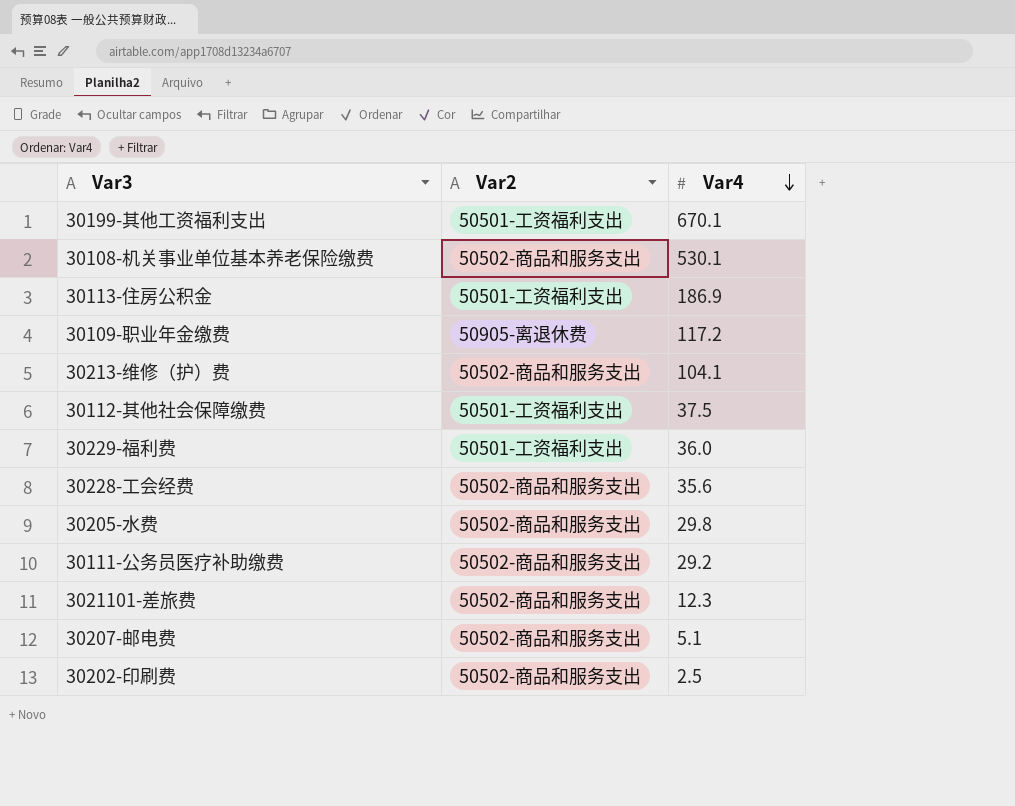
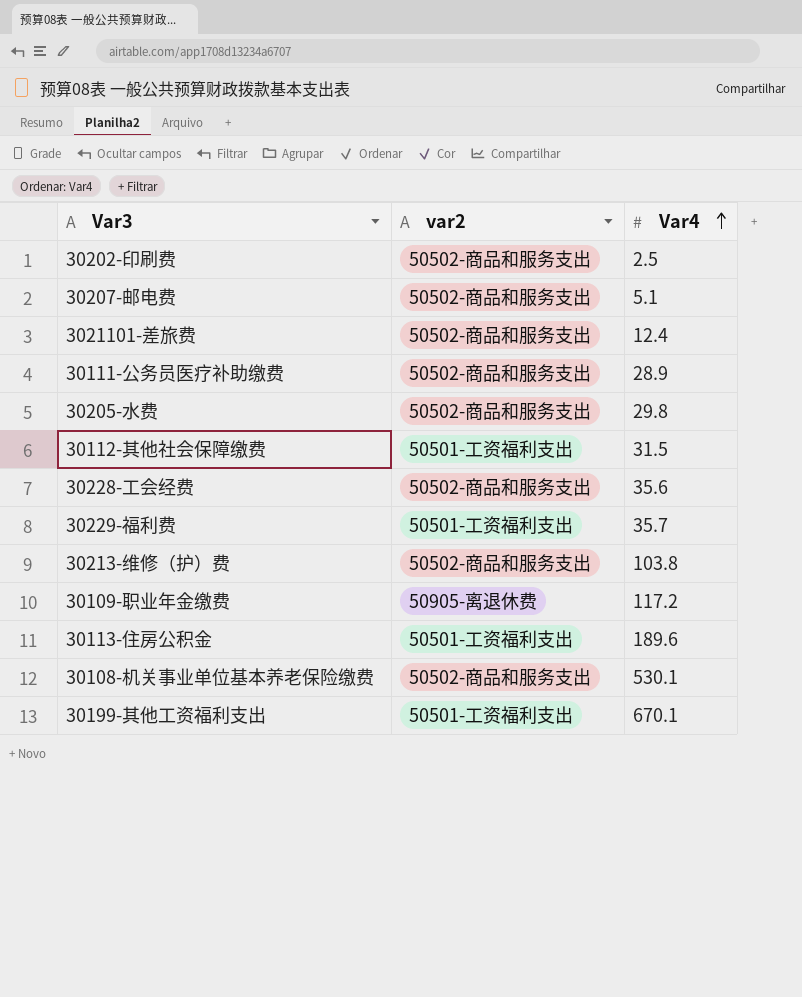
row order: Var4 descending -> Var4 ascending
column name: Var2 -> var2
3021101-差旅费 | Var4: 12.3 -> 12.4
30111-公务员医疗补助缴费 | Var4: 29.2 -> 28.9
30112-其他社会保障缴费 | Var4: 37.5 -> 31.5
30229-福利费 | Var4: 36.0 -> 35.7
30213-维修（护）费 | Var4: 104.1 -> 103.8
30113-住房公积金 | Var4: 186.9 -> 189.6

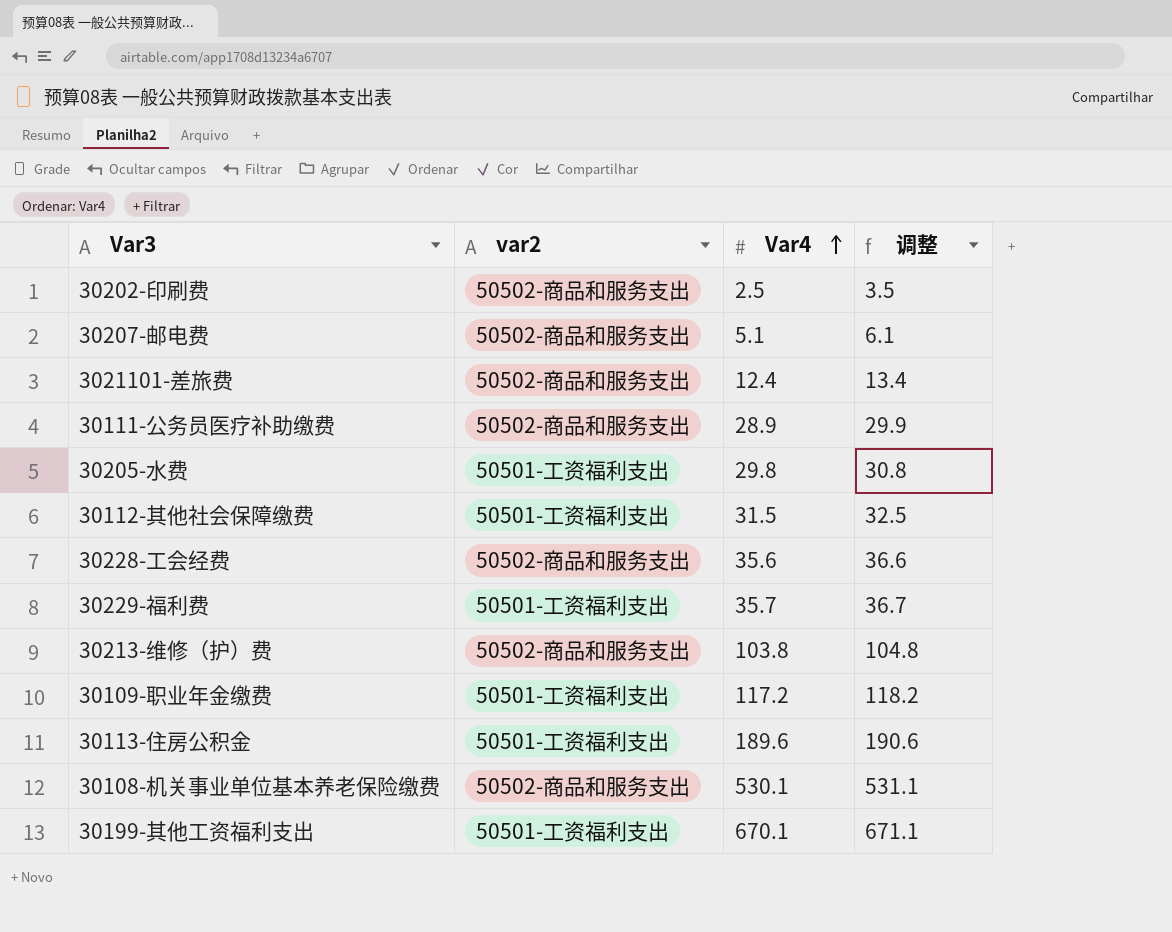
column 调整 | formula: none -> [Var4] + 1
30205-水费 | var2: 50502-商品和服务支出 -> 50501-工资福利支出
30109-职业年金缴费 | var2: 50905-离退休费 -> 50501-工资福利支出

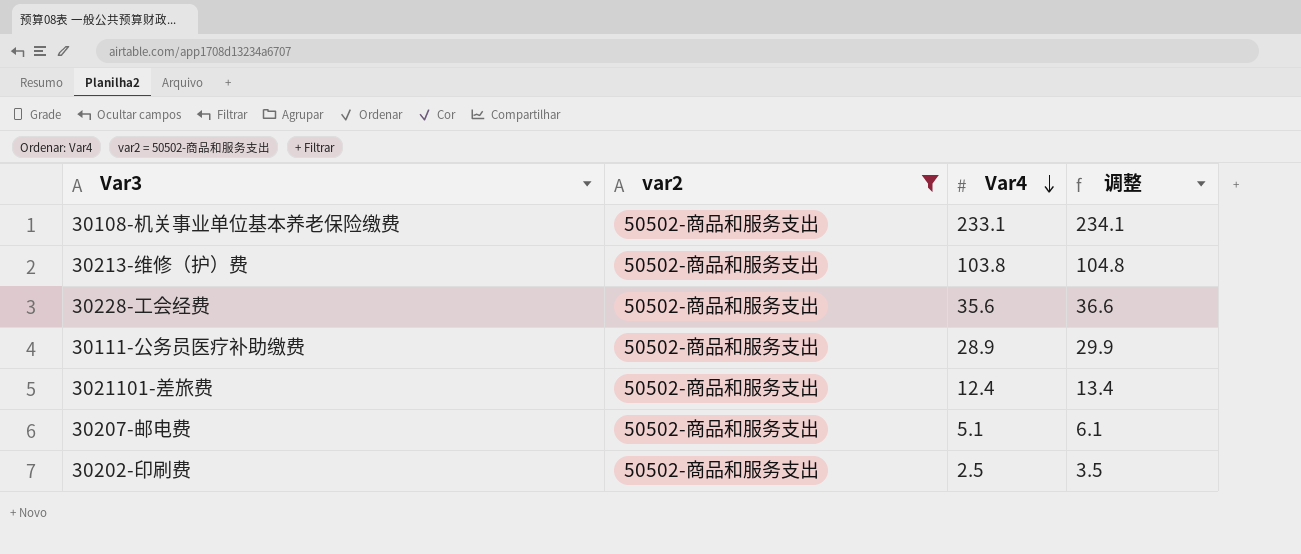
filter: none -> var2 = 50502-商品和服务支出
row order: Var4 ascending -> Var4 descending
30108-机关事业单位基本养老保险缴费 | Var4: 530.1 -> 233.1
30108-机关事业单位基本养老保险缴费 | 调整: 531.1 -> 234.1

